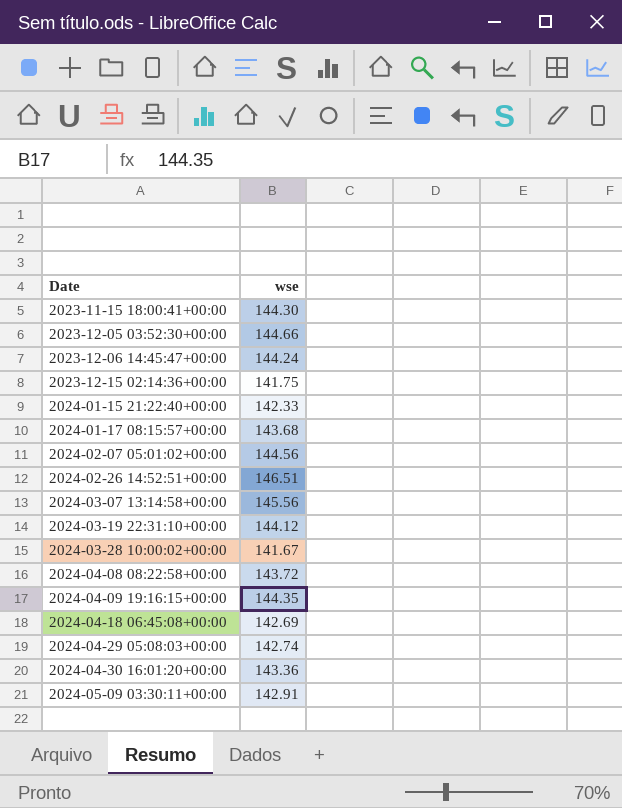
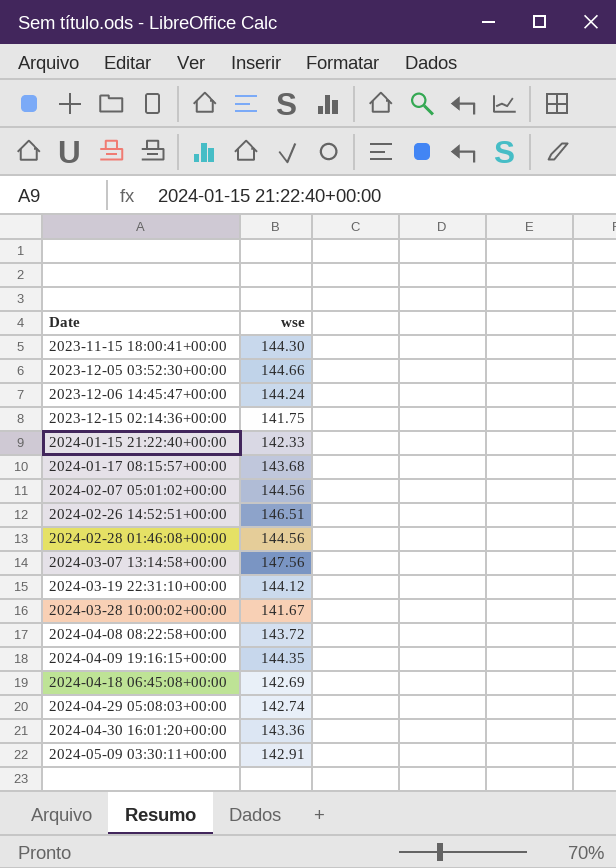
row 2024-02-28 01:46:08+00:00: none -> 144.56
2024-03-07 13:14:58+00:00 | wse: 145.56 -> 147.56

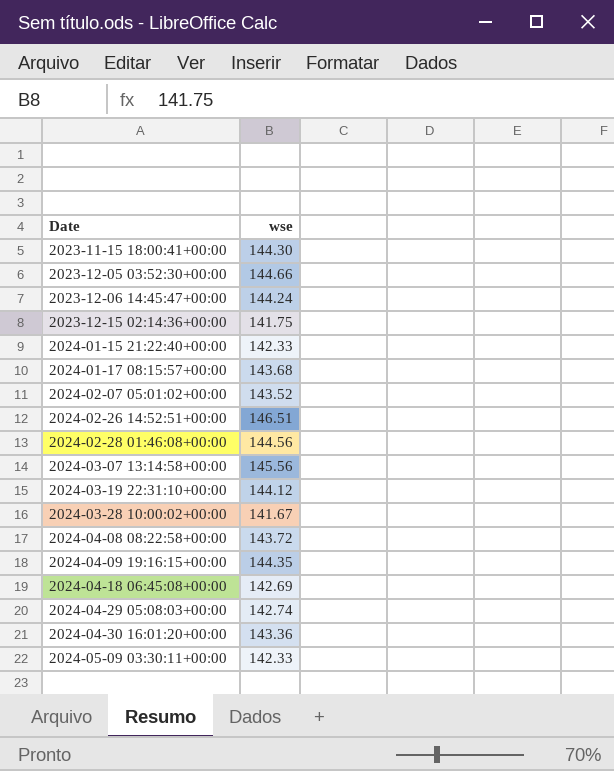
2024-02-07 05:01:02+00:00 | wse: 144.56 -> 143.52
2024-03-07 13:14:58+00:00 | wse: 147.56 -> 145.56
2024-05-09 03:30:11+00:00 | wse: 142.91 -> 142.33

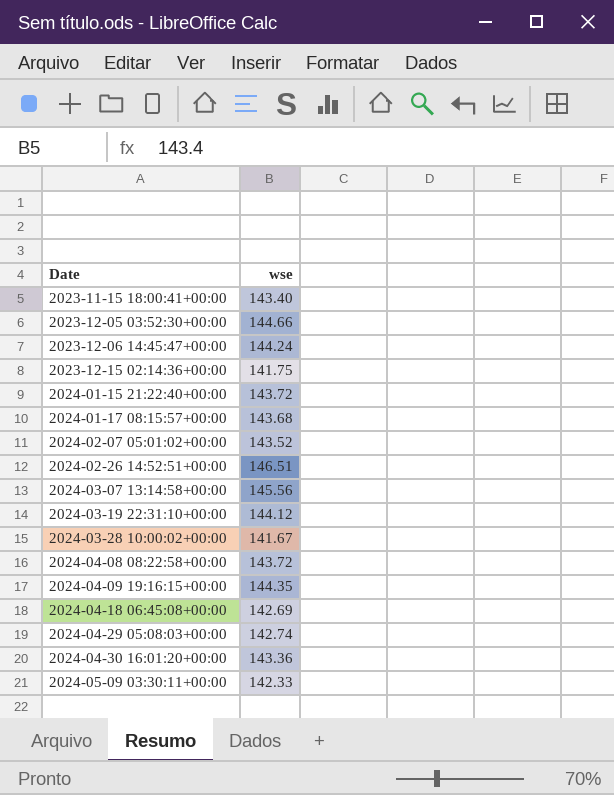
row 2024-02-28 01:46:08+00:00: 144.56 -> none
2023-11-15 18:00:41+00:00 | wse: 144.30 -> 143.40
2024-01-15 21:22:40+00:00 | wse: 142.33 -> 143.72

